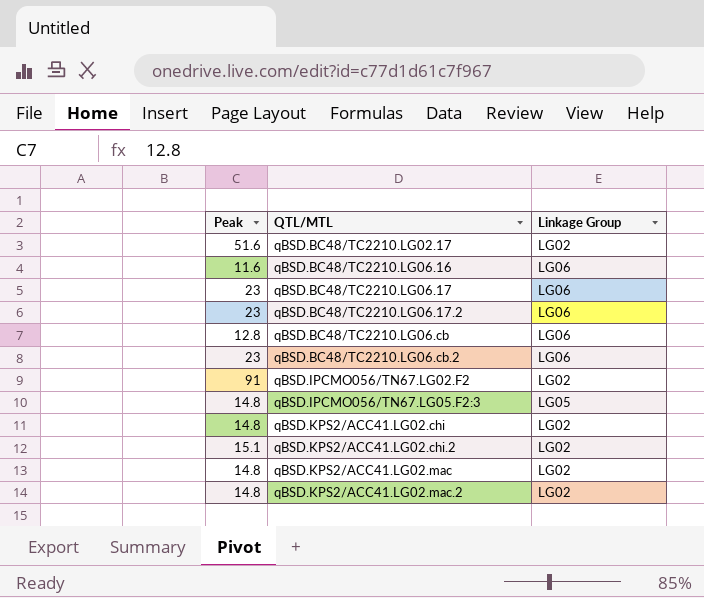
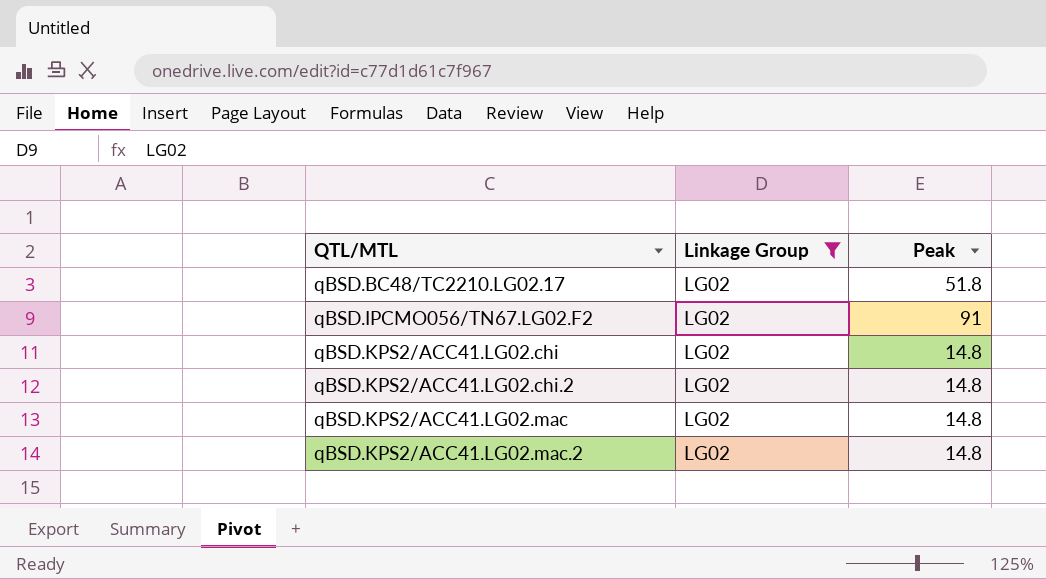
filter: none -> Linkage Group = LG02
column Peak | position: 1 -> 3
qBSD.BC48/TC2210.LG02.17 | Peak: 51.6 -> 51.8
qBSD.KPS2/ACC41.LG02.chi.2 | Peak: 15.1 -> 14.8

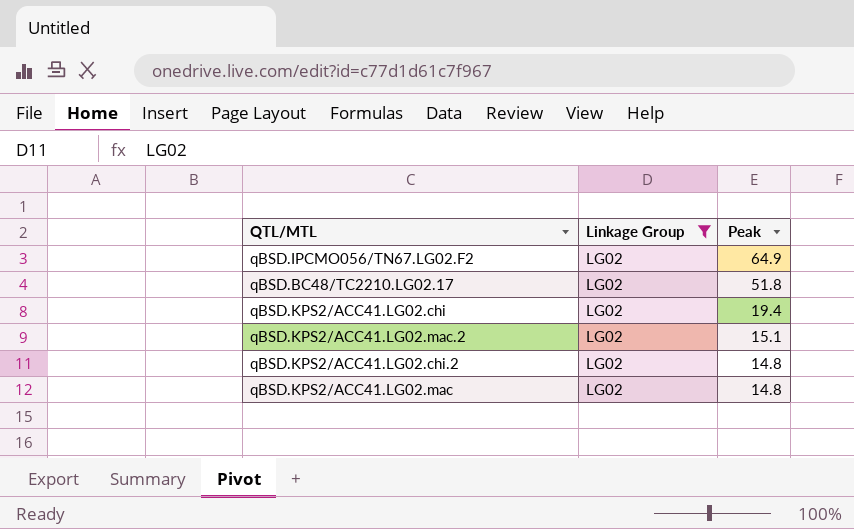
row order: QTL/MTL ascending -> Peak descending
qBSD.IPCMO056/TN67.LG02.F2 | Peak: 91 -> 64.9
qBSD.KPS2/ACC41.LG02.chi | Peak: 14.8 -> 19.4
qBSD.KPS2/ACC41.LG02.mac.2 | Peak: 14.8 -> 15.1

